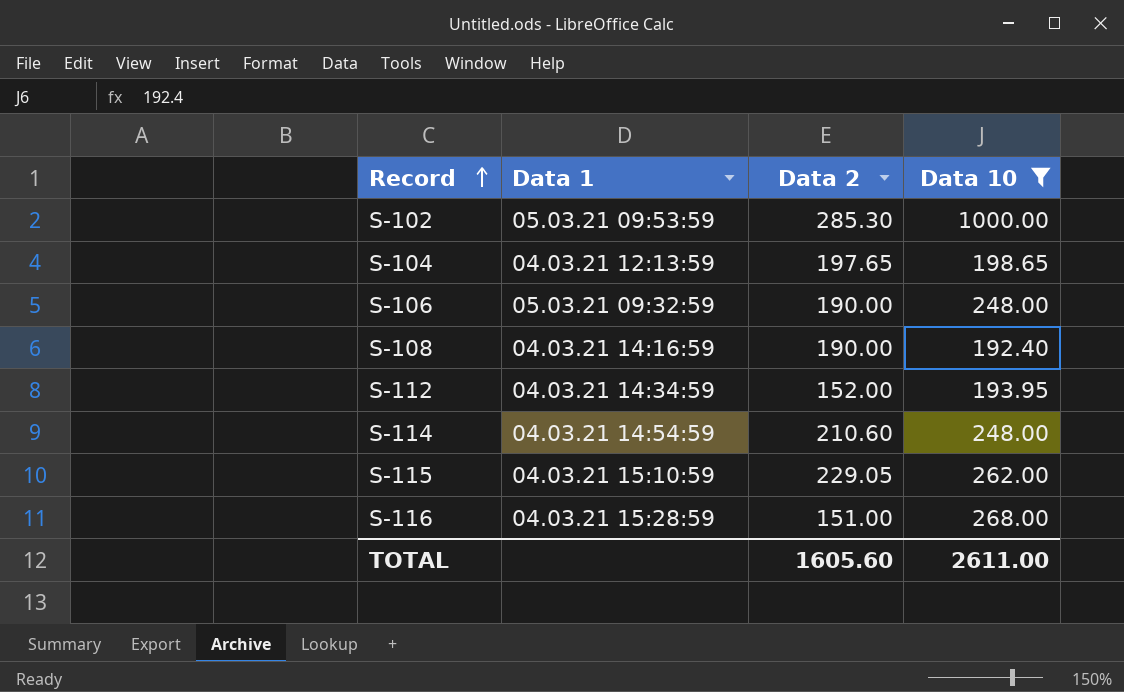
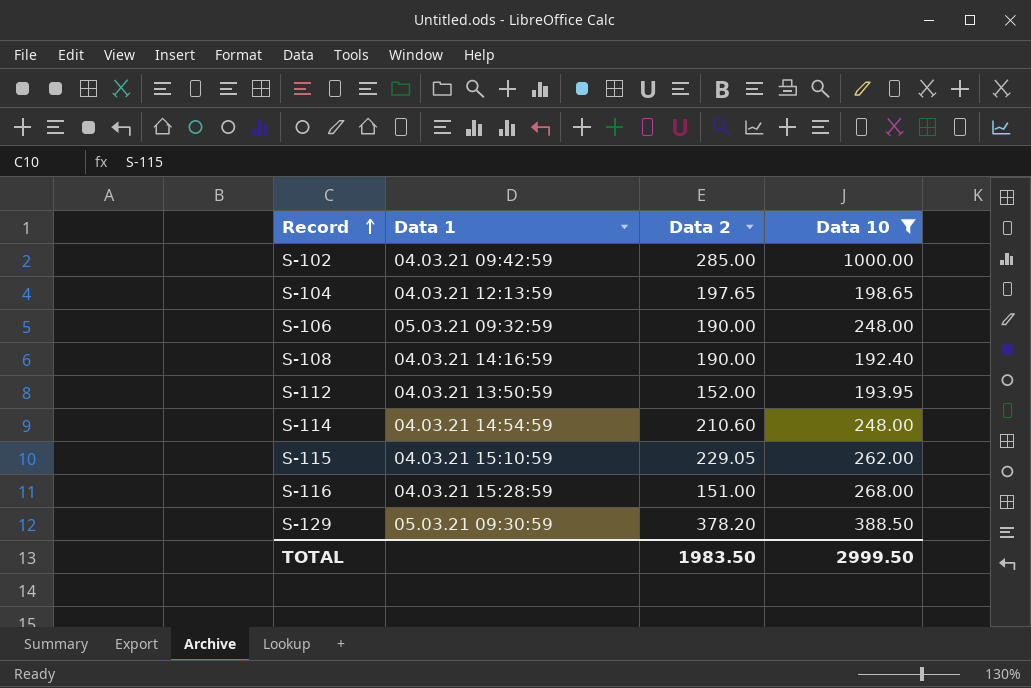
S-102 | Data 1: 05.03.21 09:53:59 -> 04.03.21 09:42:59
S-102 | Data 2: 285.30 -> 285.00
S-112 | Data 1: 04.03.21 14:34:59 -> 04.03.21 13:50:59
row S-129: none -> 05.03.21 09:30:59 | 378.20 | 388.50
TOTAL | Data 2: 1605.60 -> 1983.50
TOTAL | Data 10: 2611.00 -> 2999.50

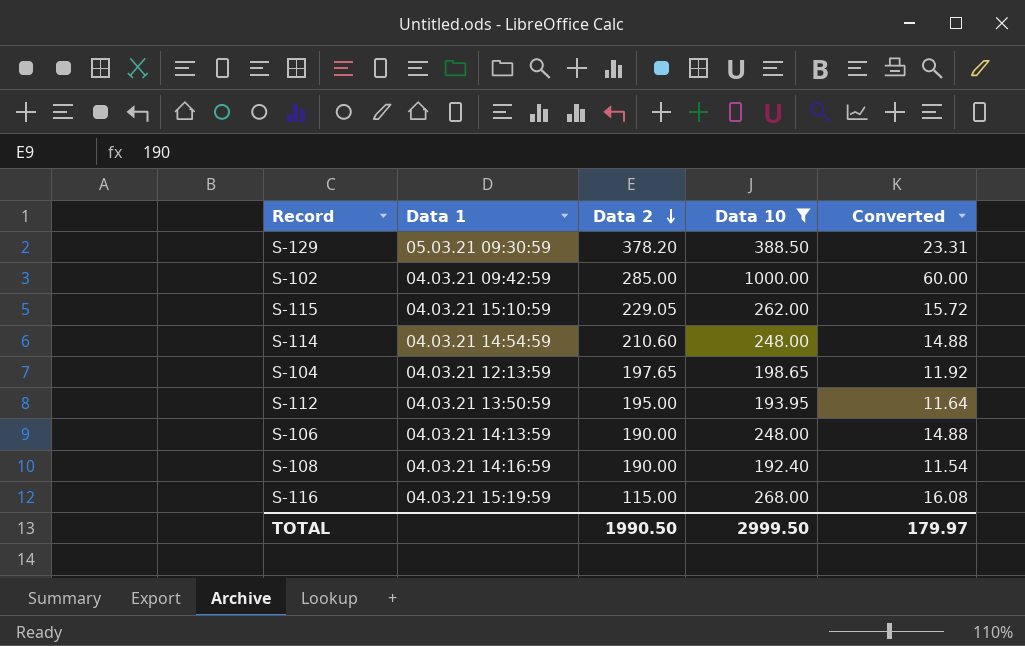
row order: Record ascending -> Data 2 descending
column Converted | formula: none -> [Data 10] * 0.06
S-112 | Data 2: 152.00 -> 195.00
S-106 | Data 1: 05.03.21 09:32:59 -> 04.03.21 14:13:59
S-116 | Data 1: 04.03.21 15:28:59 -> 04.03.21 15:19:59
S-116 | Data 2: 151.00 -> 115.00
TOTAL | Data 2: 1983.50 -> 1990.50

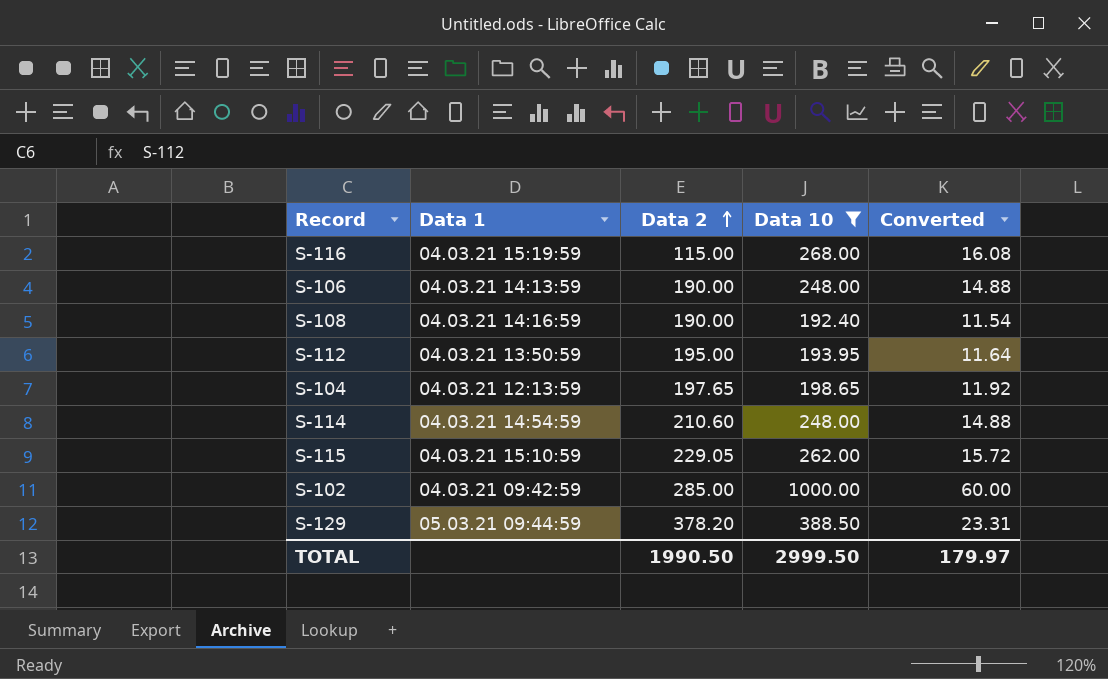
row order: Data 2 descending -> Data 2 ascending
S-129 | Data 1: 05.03.21 09:30:59 -> 05.03.21 09:44:59

